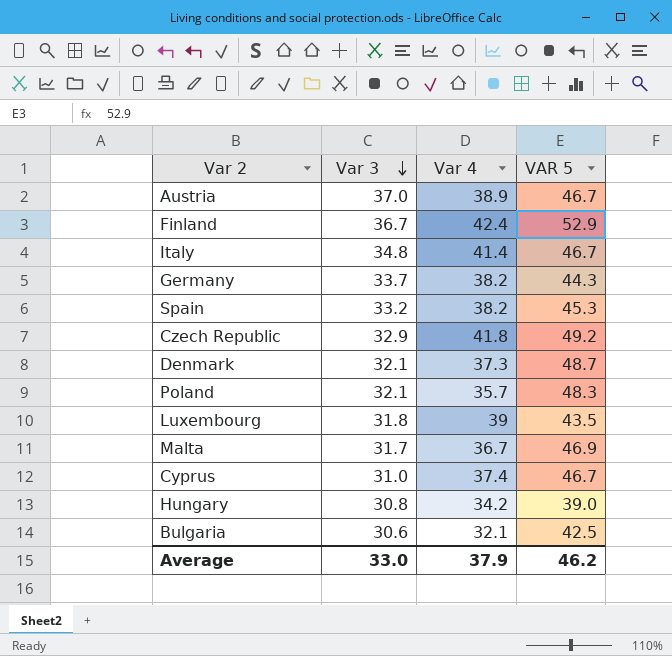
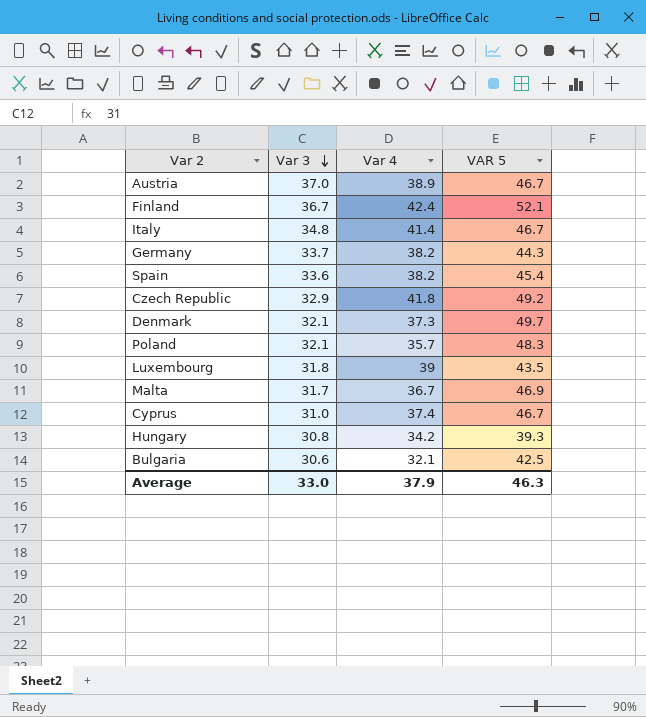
Finland | VAR 5: 52.9 -> 52.1
Spain | Var 3: 33.2 -> 33.6
Spain | VAR 5: 45.3 -> 45.4
Denmark | VAR 5: 48.7 -> 49.7
Hungary | VAR 5: 39.0 -> 39.3
Average | VAR 5: 46.2 -> 46.3

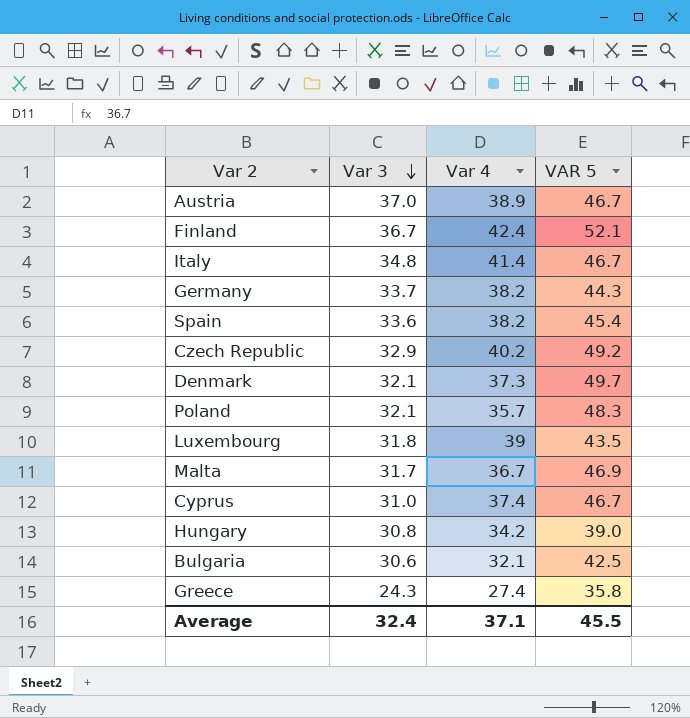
Czech Republic | Var 4: 41.8 -> 40.2
Hungary | VAR 5: 39.3 -> 39.0
row Greece: none -> 24.3 | 27.4 | 35.8
Average | Var 3: 33.0 -> 32.4
Average | Var 4: 37.9 -> 37.1
Average | VAR 5: 46.3 -> 45.5

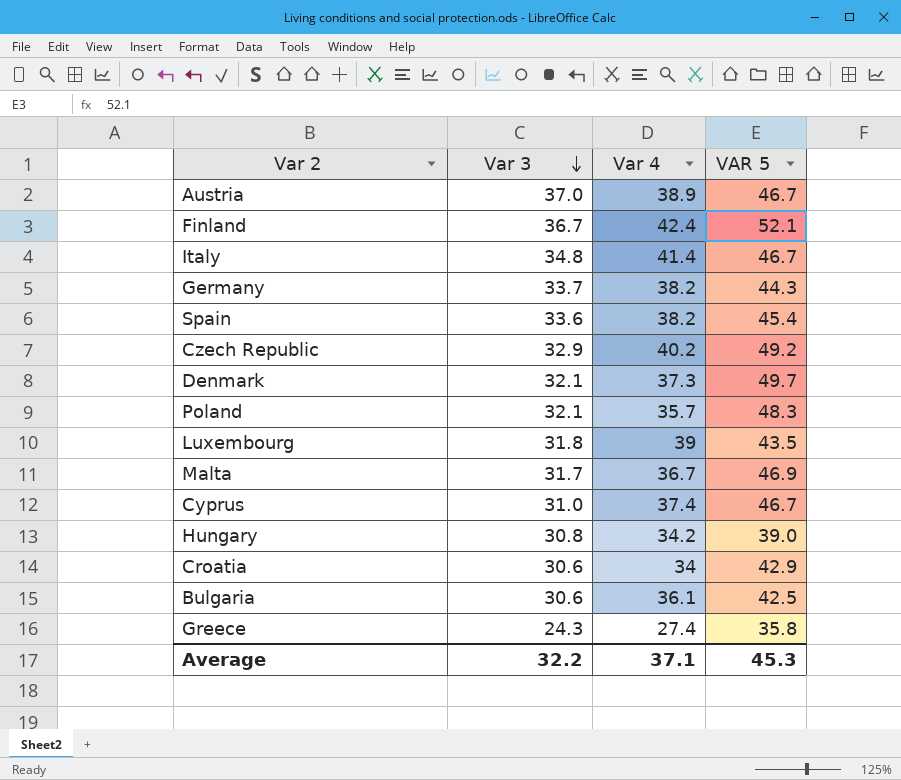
row Croatia: none -> 30.6 | 34 | 42.9
Bulgaria | Var 4: 32.1 -> 36.1
Average | Var 3: 32.4 -> 32.2
Average | VAR 5: 45.5 -> 45.3

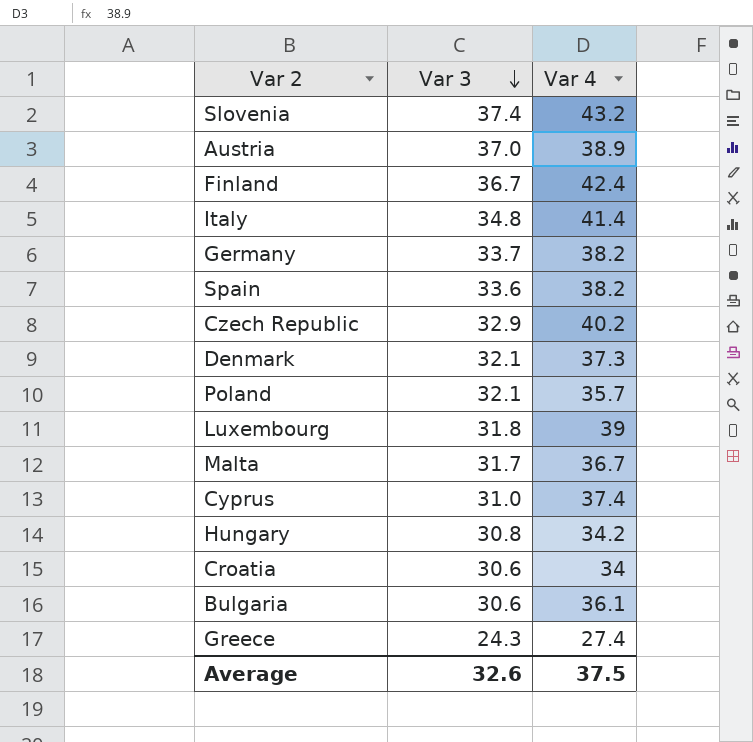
column VAR 5 | position: 4 -> none
row Slovenia: none -> 37.4 | 43.2
Average | Var 3: 32.2 -> 32.6
Average | Var 4: 37.1 -> 37.5

